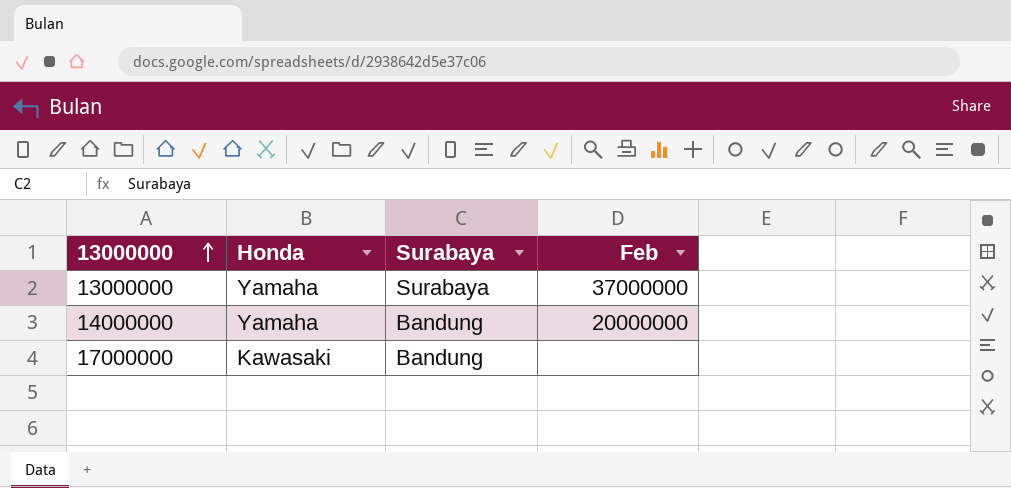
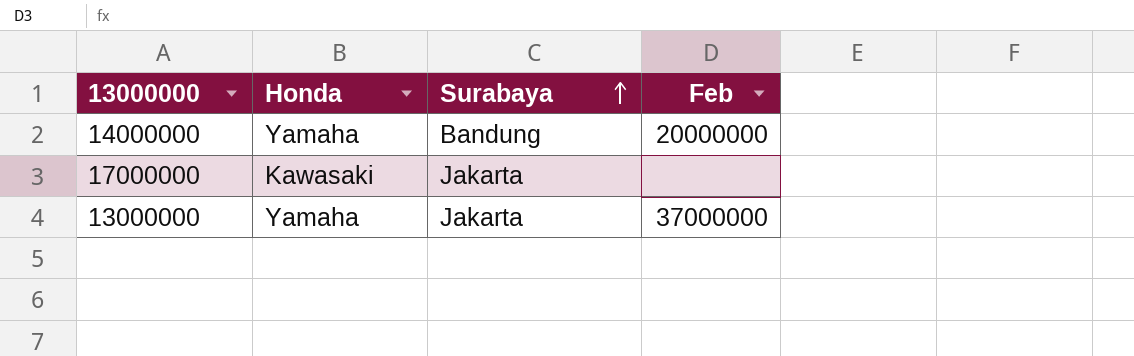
row order: 13000000 ascending -> Surabaya ascending
17000000 | Surabaya: Bandung -> Jakarta
13000000 | Surabaya: Surabaya -> Jakarta

